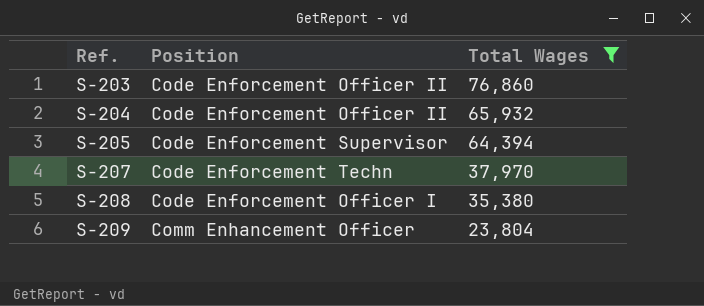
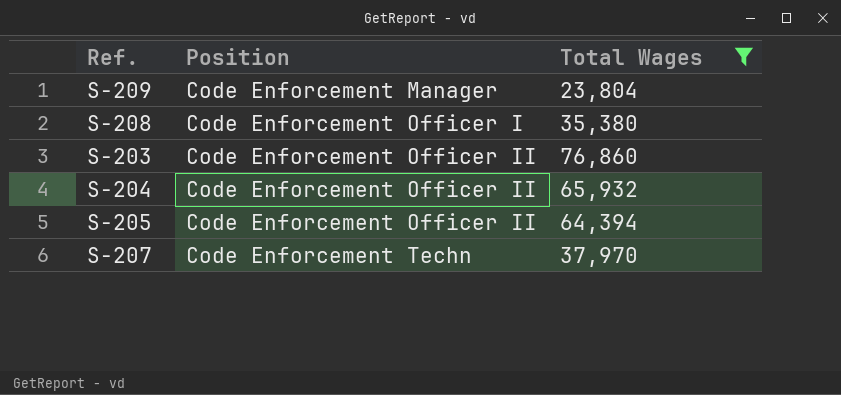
row order: Ref. ascending -> Position ascending
S-209 | Position: Comm Enhancement Officer -> Code Enforcement Manager
S-205 | Position: Code Enforcement Supervisor -> Code Enforcement Officer II

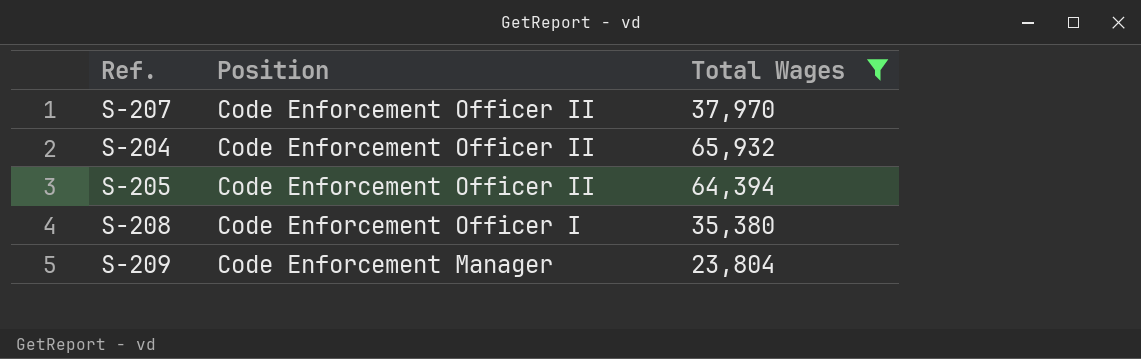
row order: Position ascending -> Position descending
row S-203: Code Enforcement Officer II | 76,860 -> none
S-207 | Position: Code Enforcement Techn -> Code Enforcement Officer II

